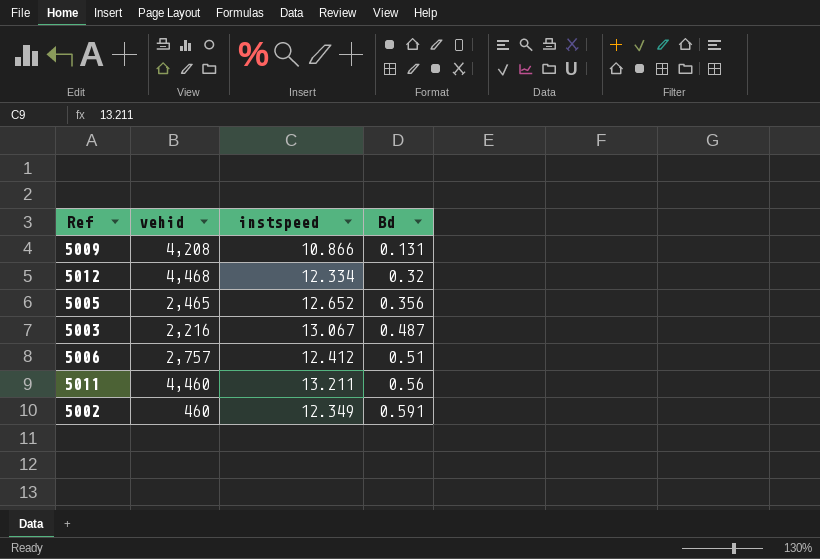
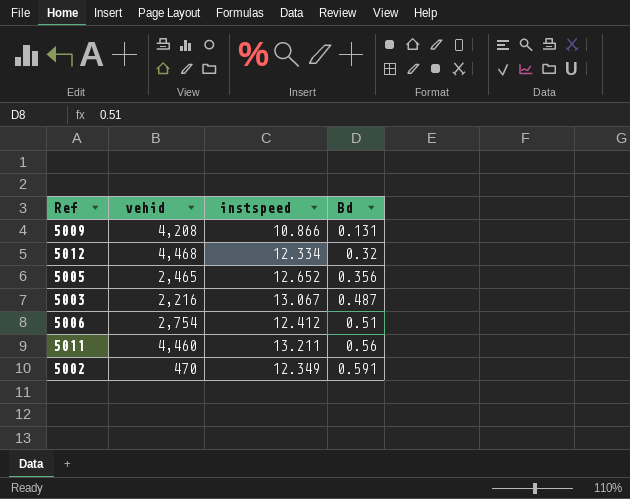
5006 | vehid: 2,757 -> 2,754
5002 | vehid: 460 -> 470

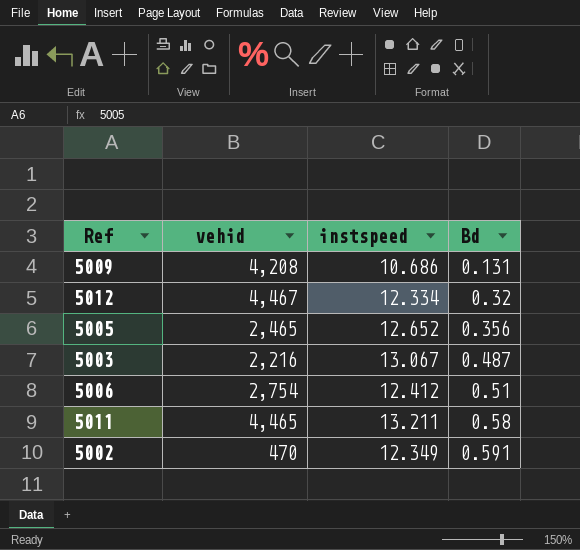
5009 | instspeed: 10.866 -> 10.686
5012 | vehid: 4,468 -> 4,467
5011 | vehid: 4,460 -> 4,465
5011 | Bd: 0.56 -> 0.58

